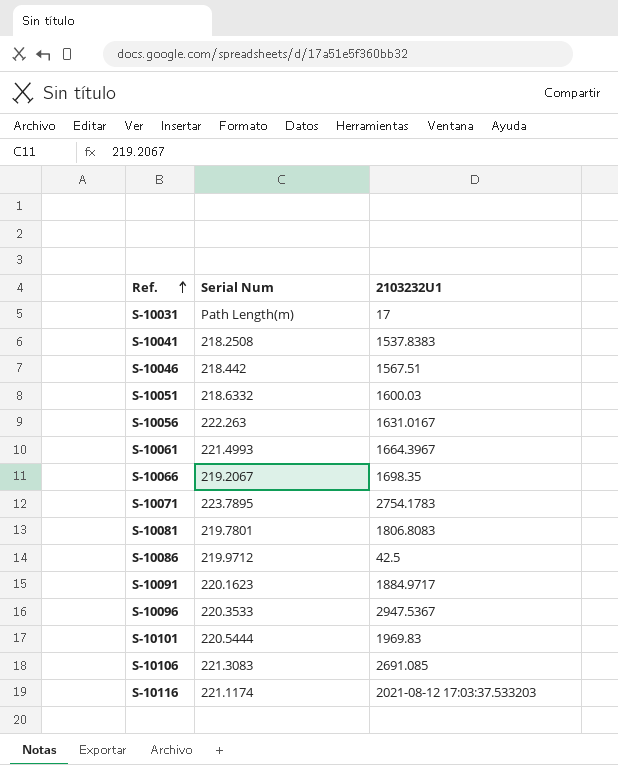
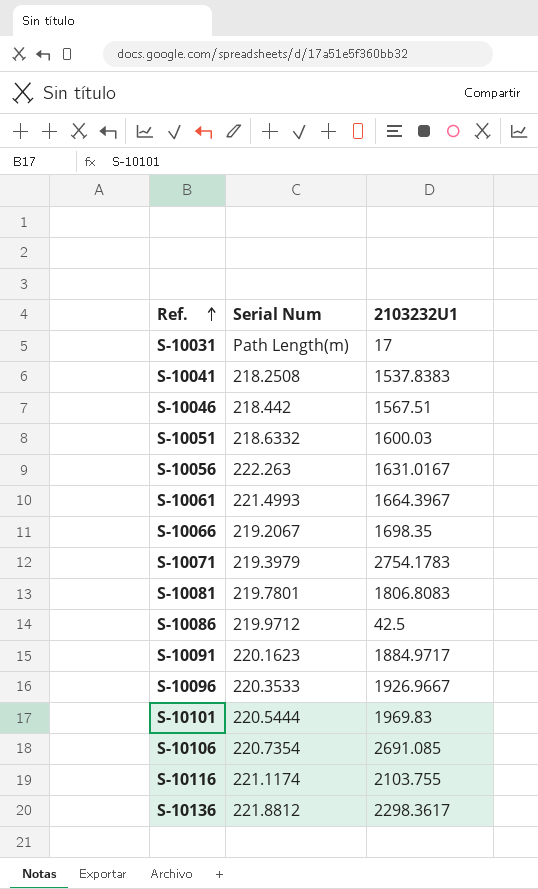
S-10071 | Serial Num: 223.7895 -> 219.3979
S-10096 | 2103232U1: 2947.5367 -> 1926.9667
S-10106 | Serial Num: 221.3083 -> 220.7354
S-10116 | 2103232U1: 2021-08-12 17:03:37.533203 -> 2103.755
row S-10136: none -> 221.8812 | 2298.3617

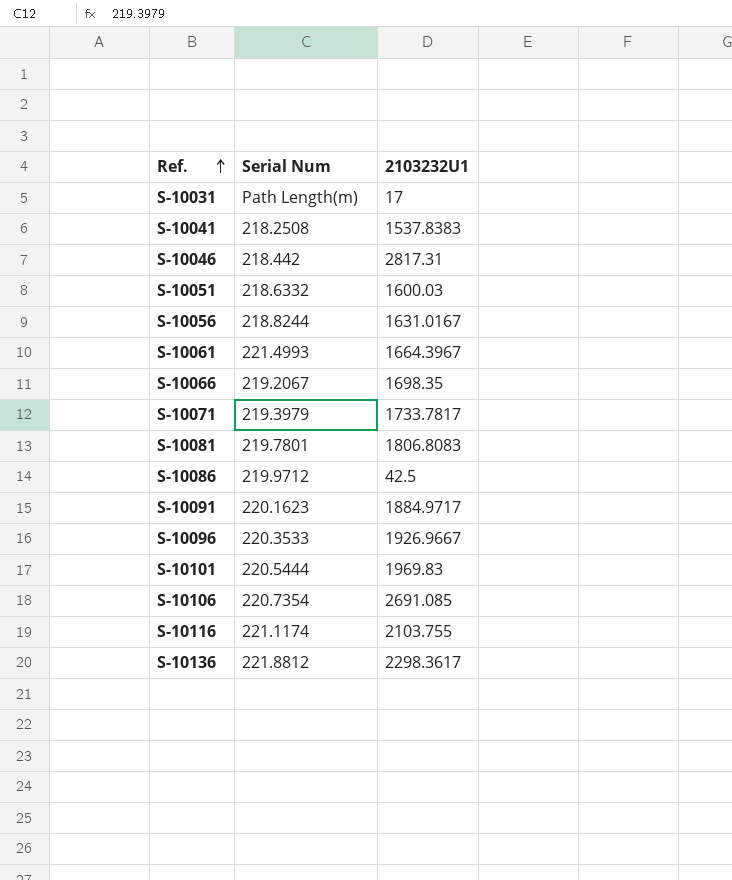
S-10046 | 2103232U1: 1567.51 -> 2817.31
S-10056 | Serial Num: 222.263 -> 218.8244
S-10071 | 2103232U1: 2754.1783 -> 1733.7817

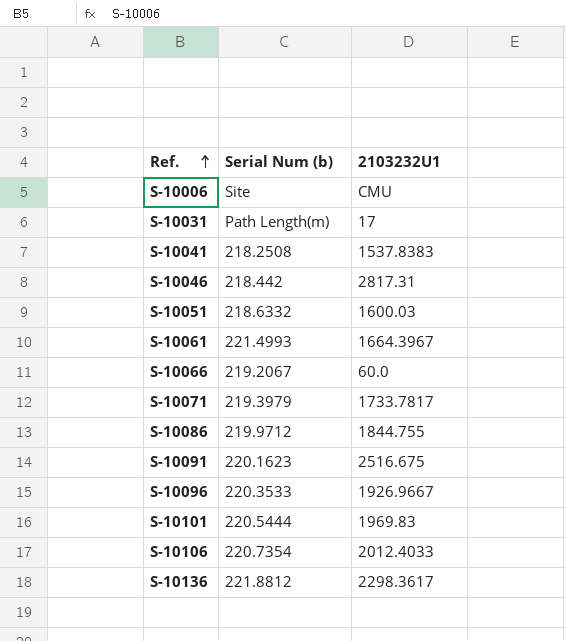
column name: Serial Num -> Serial Num (b)
row S-10056: 218.8244 | 1631.0167 -> none
row S-10081: 219.7801 | 1806.8083 -> none
row S-10116: 221.1174 | 2103.755 -> none
row S-10006: none -> Site | CMU
S-10066 | 2103232U1: 1698.35 -> 60.0
S-10086 | 2103232U1: 42.5 -> 1844.755
S-10091 | 2103232U1: 1884.9717 -> 2516.675
S-10106 | 2103232U1: 2691.085 -> 2012.4033

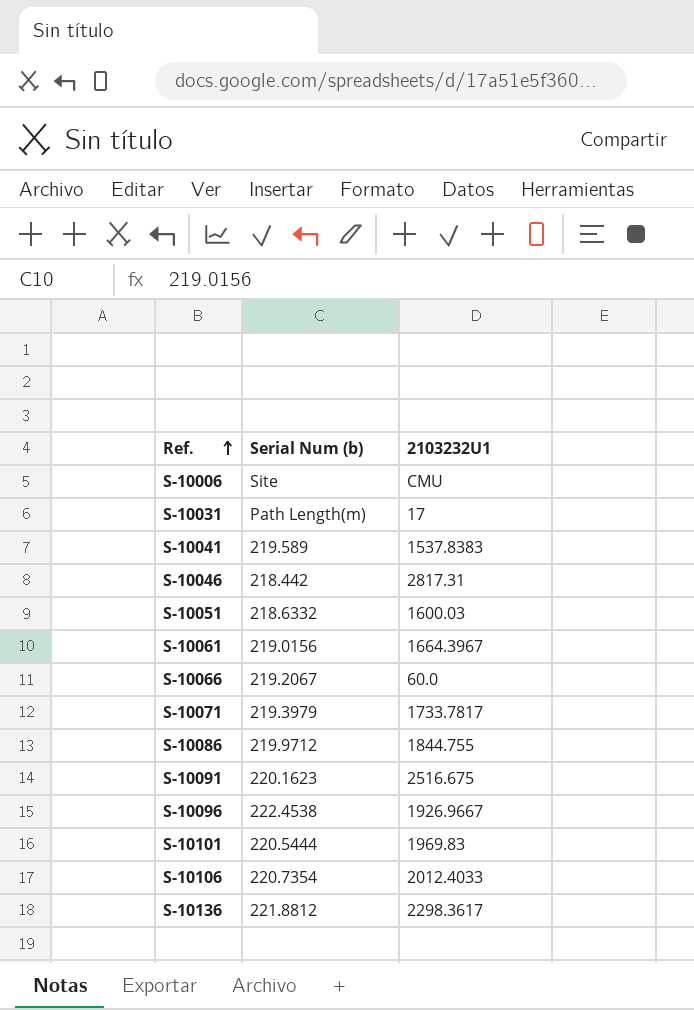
S-10041 | Serial Num (b): 218.2508 -> 219.589
S-10061 | Serial Num (b): 221.4993 -> 219.0156
S-10096 | Serial Num (b): 220.3533 -> 222.4538

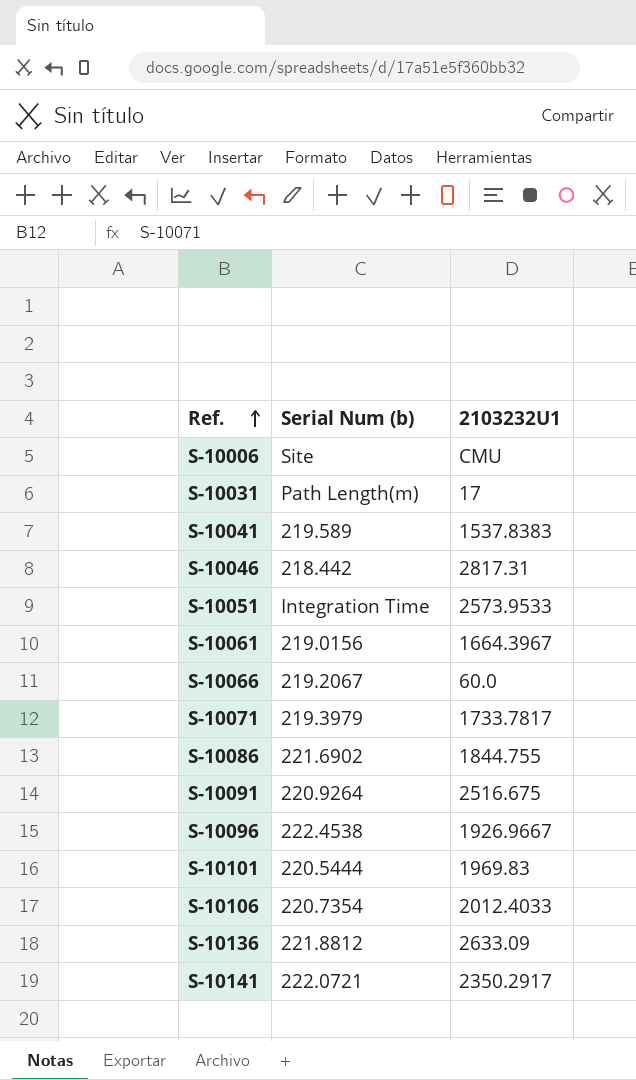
S-10051 | Serial Num (b): 218.6332 -> Integration Time
S-10051 | 2103232U1: 1600.03 -> 2573.9533
S-10086 | Serial Num (b): 219.9712 -> 221.6902
S-10091 | Serial Num (b): 220.1623 -> 220.9264
S-10136 | 2103232U1: 2298.3617 -> 2633.09
row S-10141: none -> 222.0721 | 2350.2917

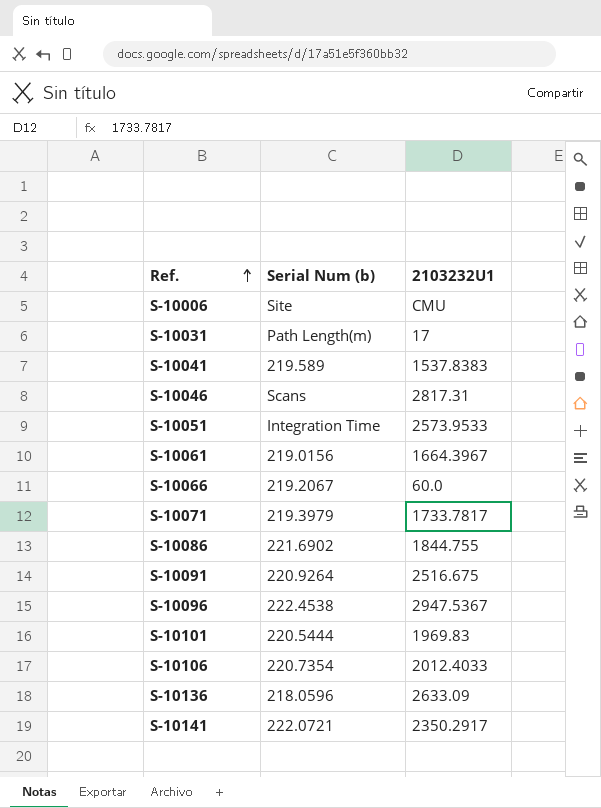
S-10046 | Serial Num (b): 218.442 -> Scans
S-10096 | 2103232U1: 1926.9667 -> 2947.5367
S-10136 | Serial Num (b): 221.8812 -> 218.0596

